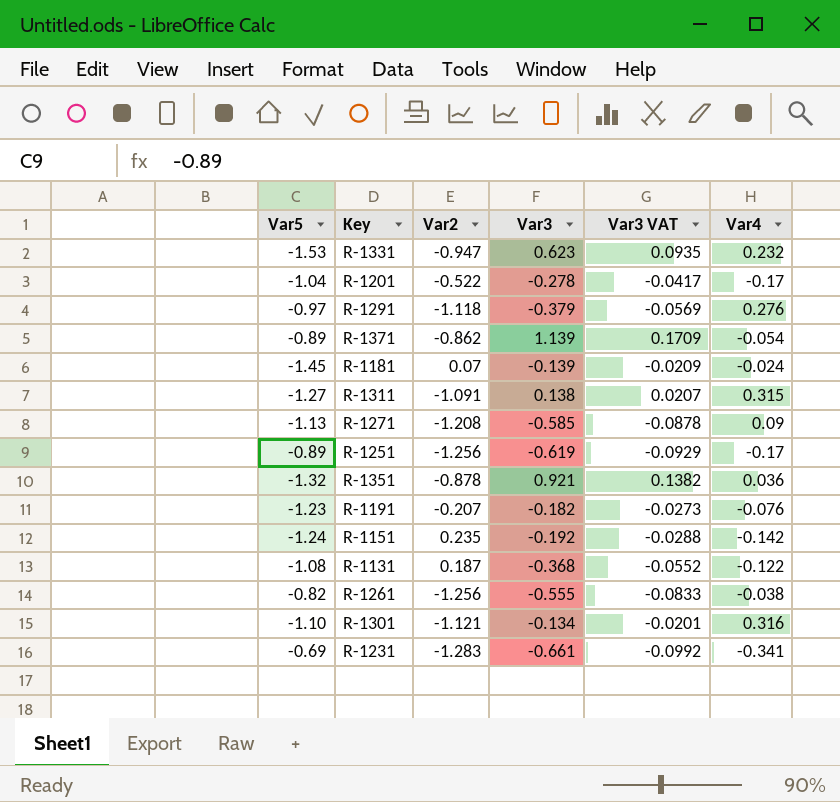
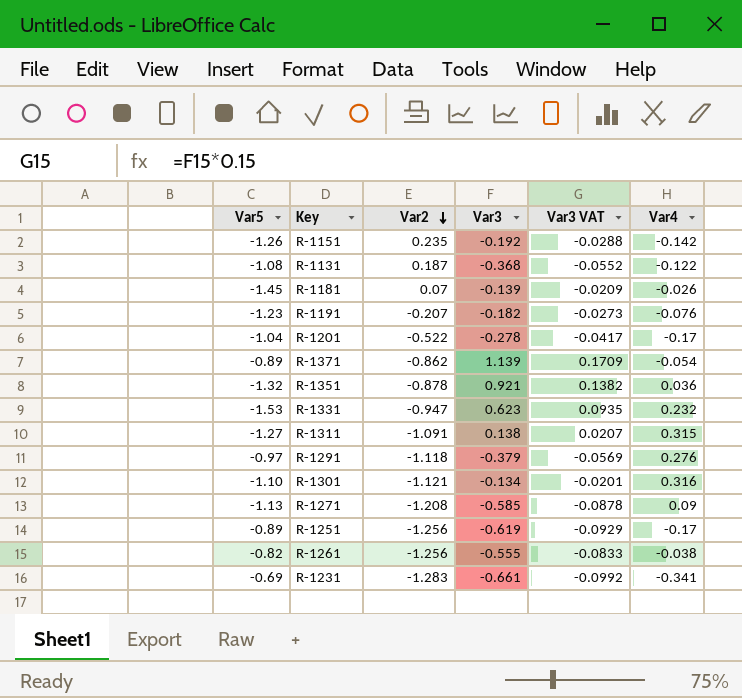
row order: none -> Var2 descending
R-1151 | Var5: -1.24 -> -1.26
R-1181 | Var4: -0.024 -> -0.026

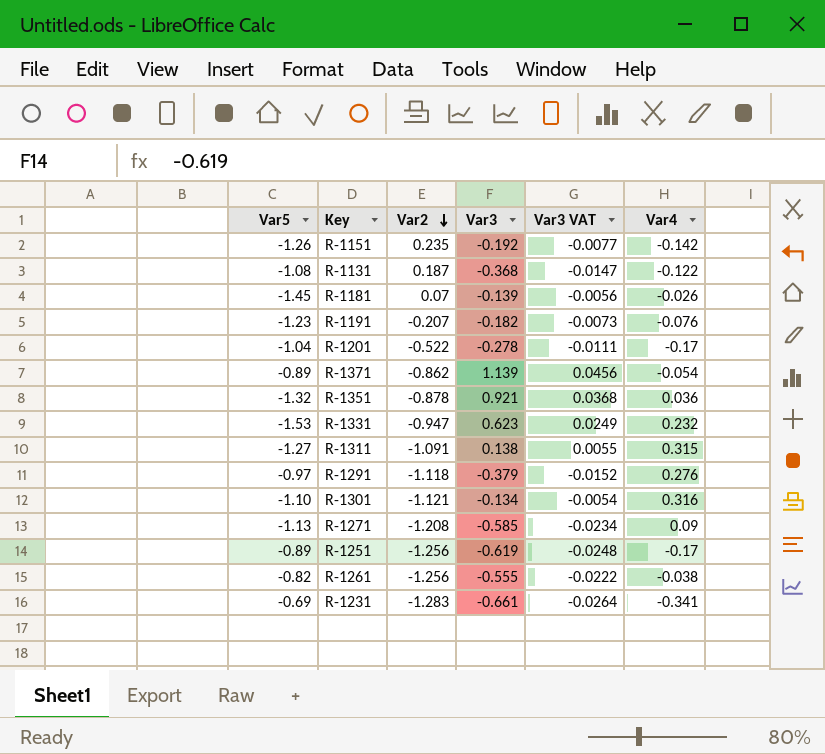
column Var3 VAT | formula: [Var3] * 0.15 -> [Var3] * 0.04

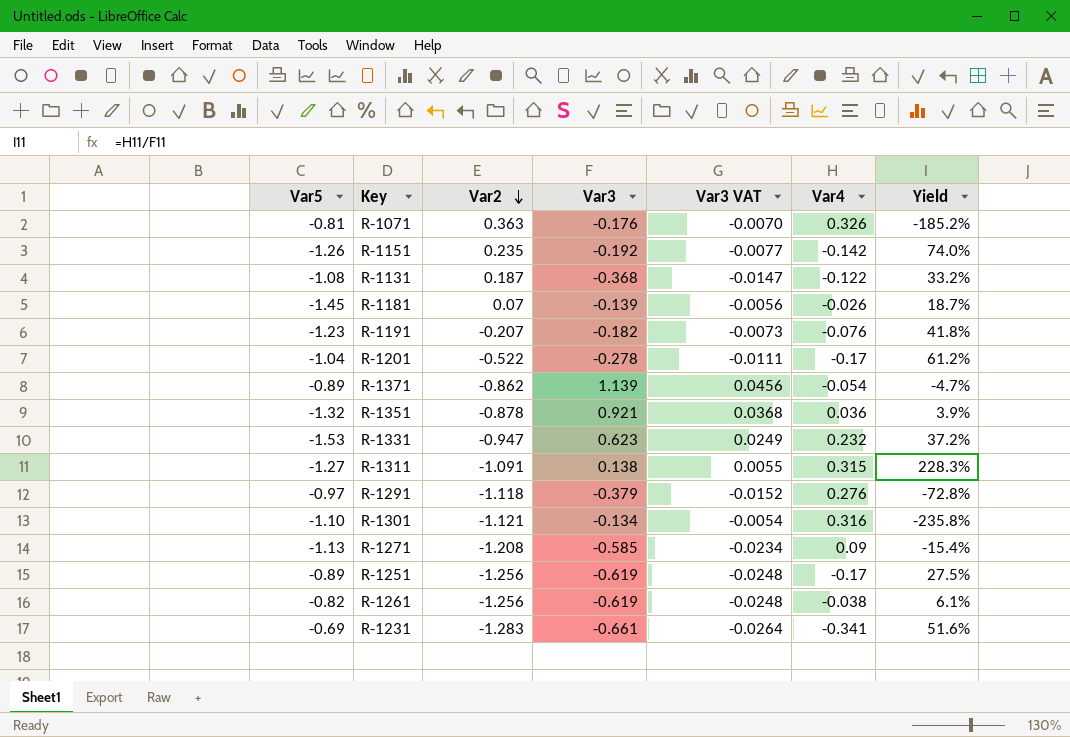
column Yield | formula: none -> [Var4] / [Var3]
row R-1071: none -> -0.81 | 0.363 | -0.176 | -0.0070 | 0.326 | -185.2%
R-1261 | Var3: -0.555 -> -0.619
R-1261 | Var3 VAT: -0.0222 -> -0.0248

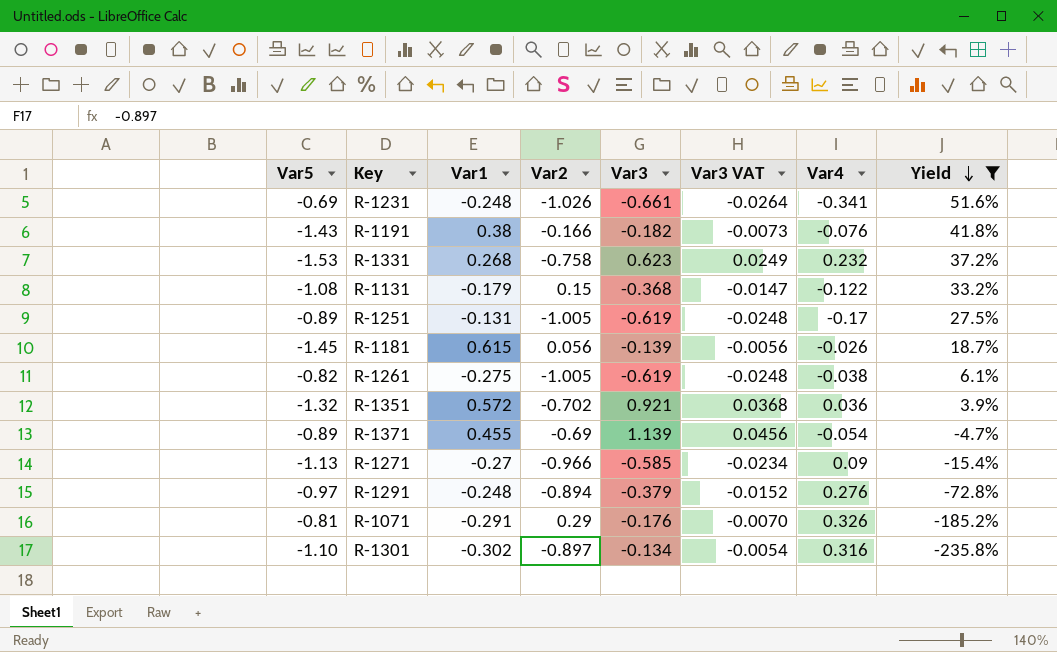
filter: none -> Yield <= 51.6%
row order: Var2 descending -> Yield descending
column Var1 | position: none -> 3
R-1231 | Var2: -1.283 -> -1.026
R-1191 | Var5: -1.23 -> -1.43
R-1191 | Var2: -0.207 -> -0.166
R-1331 | Var2: -0.947 -> -0.758
R-1131 | Var2: 0.187 -> 0.15
R-1251 | Var2: -1.256 -> -1.005
R-1181 | Var2: 0.07 -> 0.056
R-1261 | Var2: -1.256 -> -1.005
R-1351 | Var2: -0.878 -> -0.702
R-1371 | Var2: -0.862 -> -0.69
R-1271 | Var2: -1.208 -> -0.966
R-1291 | Var2: -1.118 -> -0.894
R-1071 | Var2: 0.363 -> 0.29
R-1301 | Var2: -1.121 -> -0.897

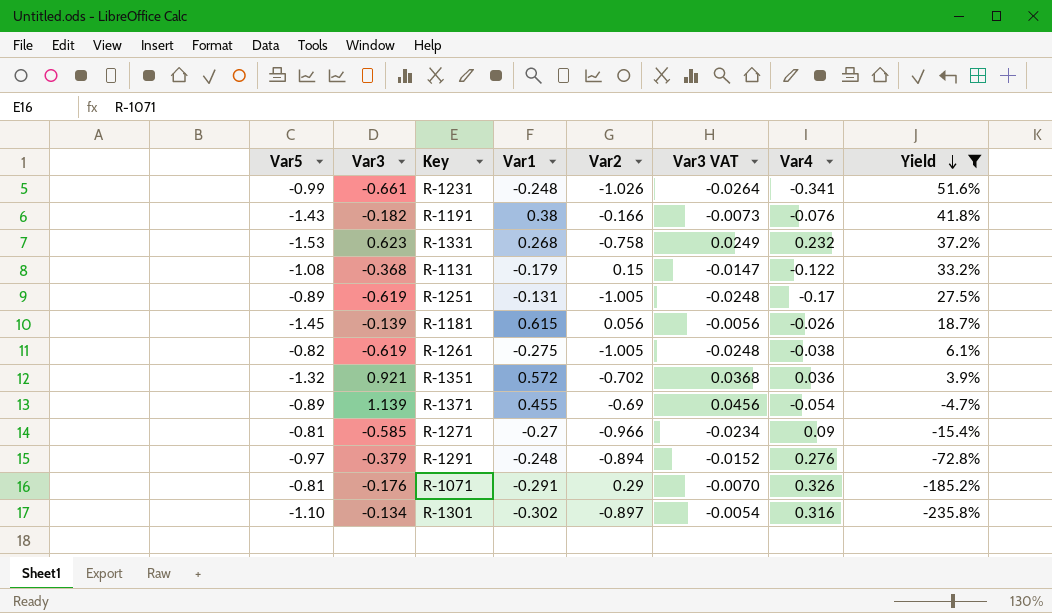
column Var3 | position: 5 -> 2
R-1231 | Var5: -0.69 -> -0.99
R-1271 | Var5: -1.13 -> -0.81

